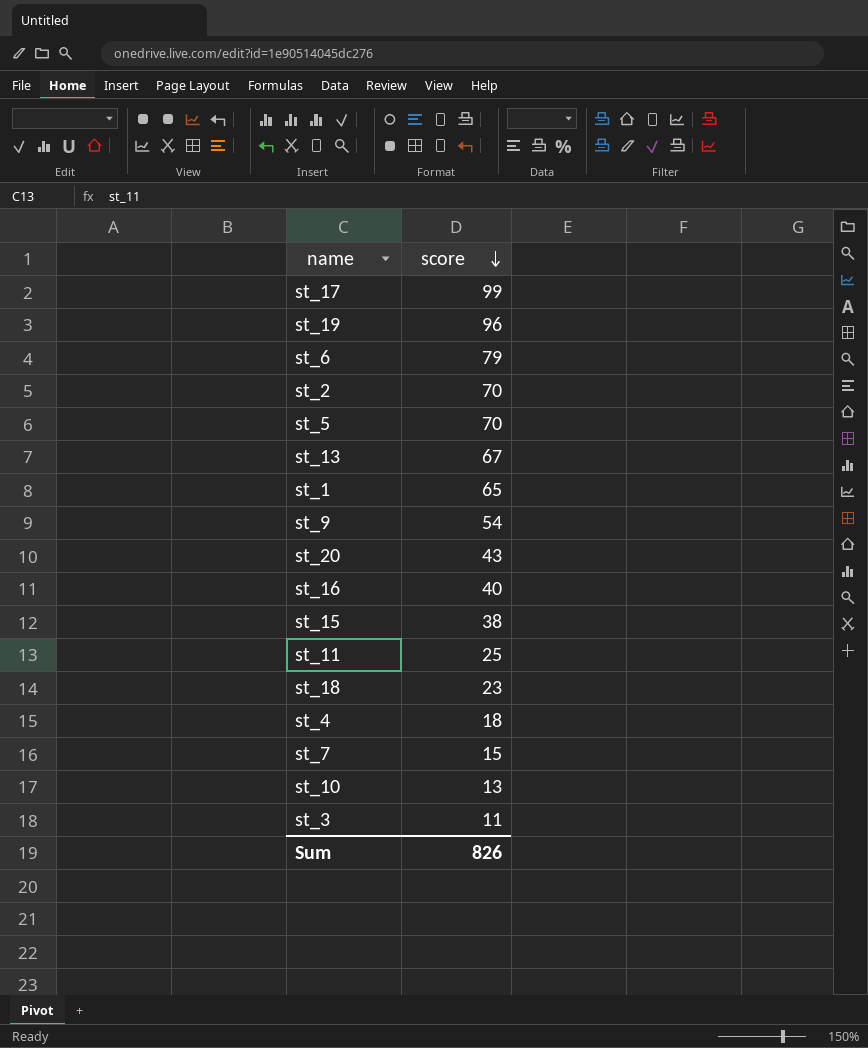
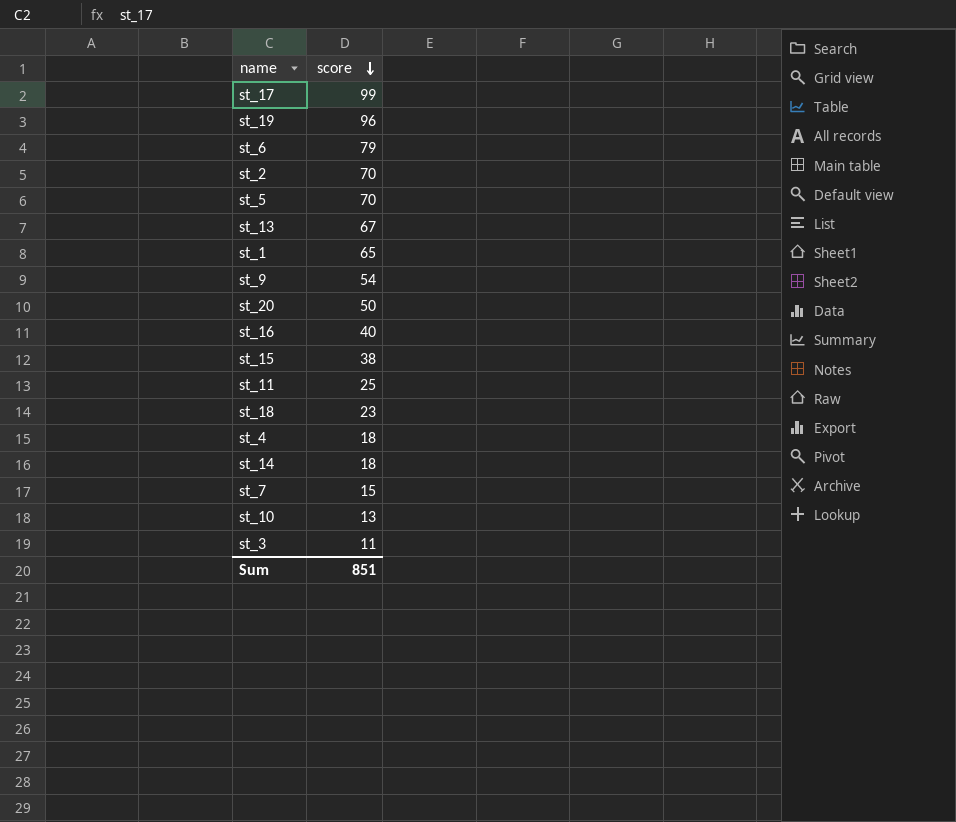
st_20 | score: 43 -> 50
row st_14: none -> 18
Sum | score: 826 -> 851

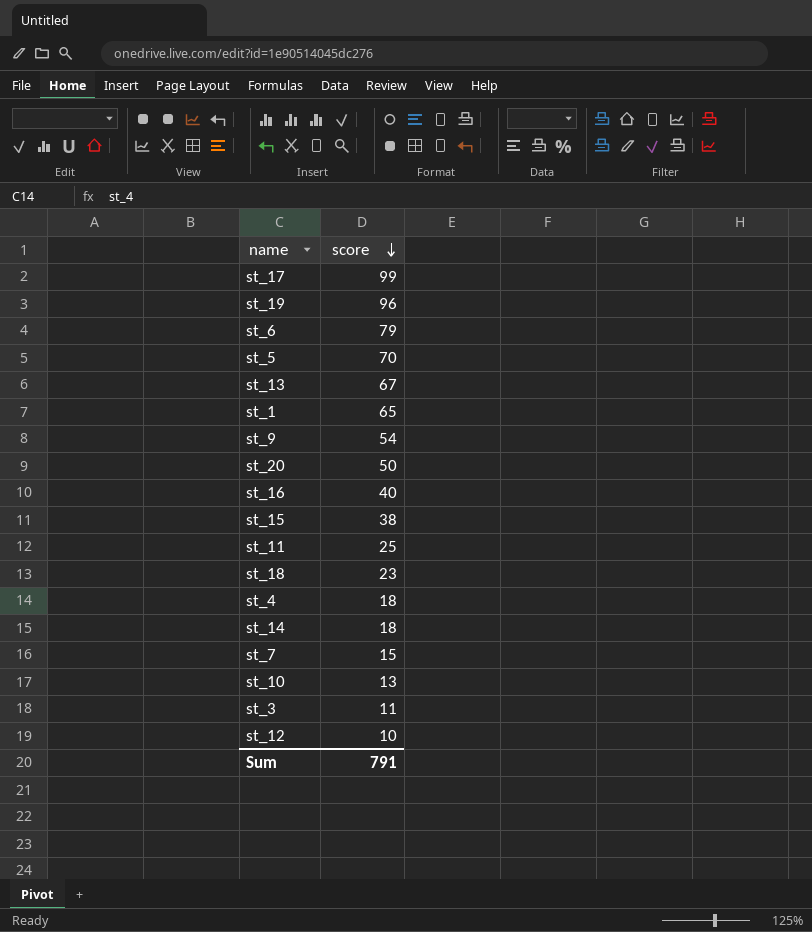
row st_2: 70 -> none
row st_12: none -> 10
Sum | score: 851 -> 791

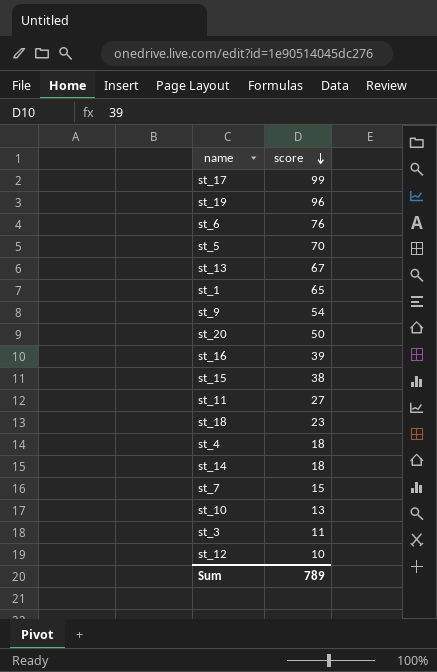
st_6 | score: 79 -> 76
st_16 | score: 40 -> 39
st_11 | score: 25 -> 27
Sum | score: 791 -> 789

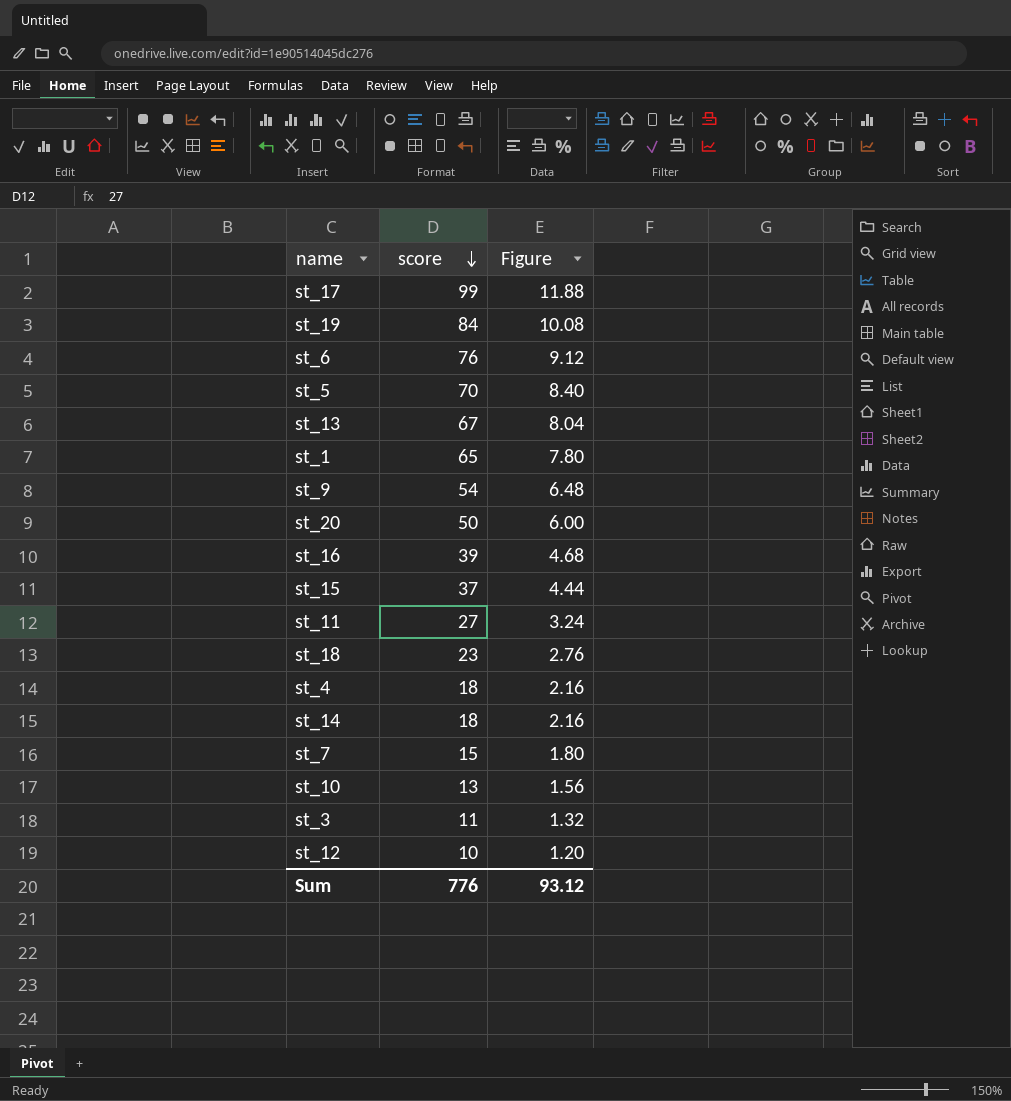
column Figure | formula: none -> [score] * 0.12
st_19 | score: 96 -> 84
st_15 | score: 38 -> 37
Sum | score: 789 -> 776

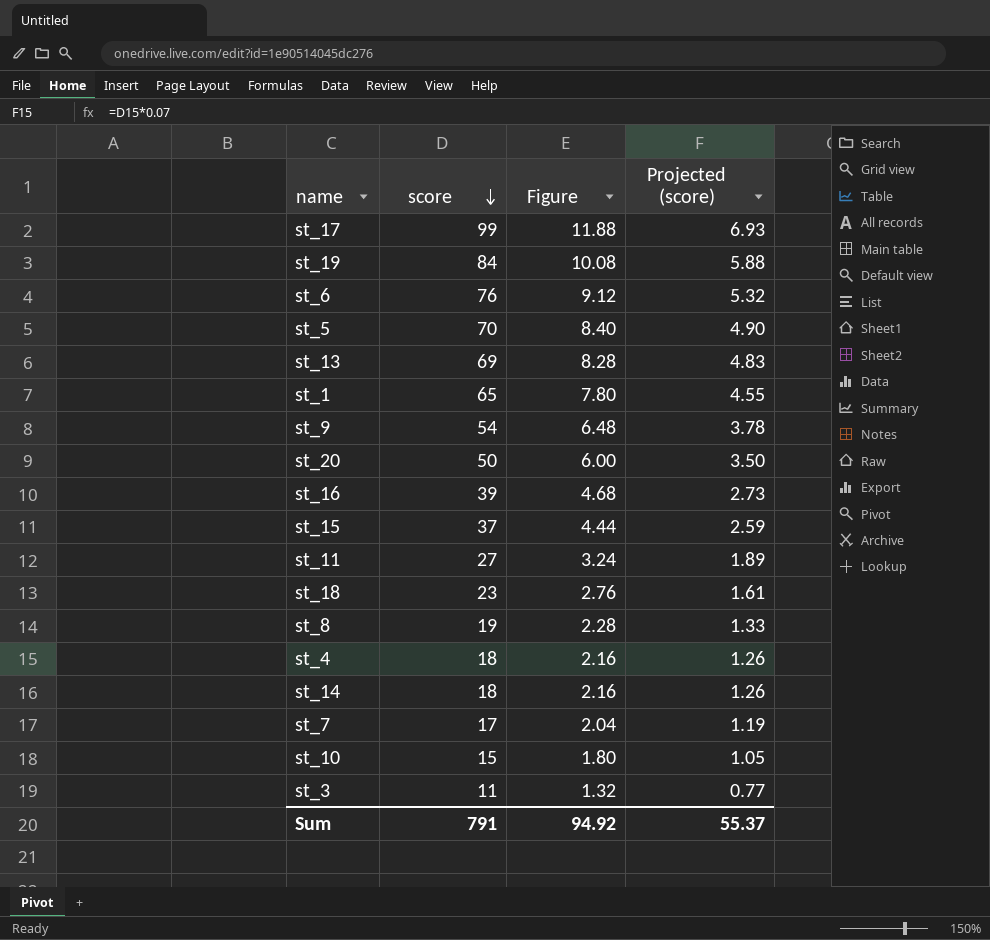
column Projected (score) | formula: none -> [score] * 0.07
row st_12: 10 | 1.20 -> none
st_13 | score: 67 -> 69
st_13 | Figure: 8.04 -> 8.28
row st_8: none -> 19 | 2.28 | 1.33
st_7 | score: 15 -> 17
st_7 | Figure: 1.80 -> 2.04
st_10 | score: 13 -> 15
st_10 | Figure: 1.56 -> 1.80
Sum | score: 776 -> 791
Sum | Figure: 93.12 -> 94.92

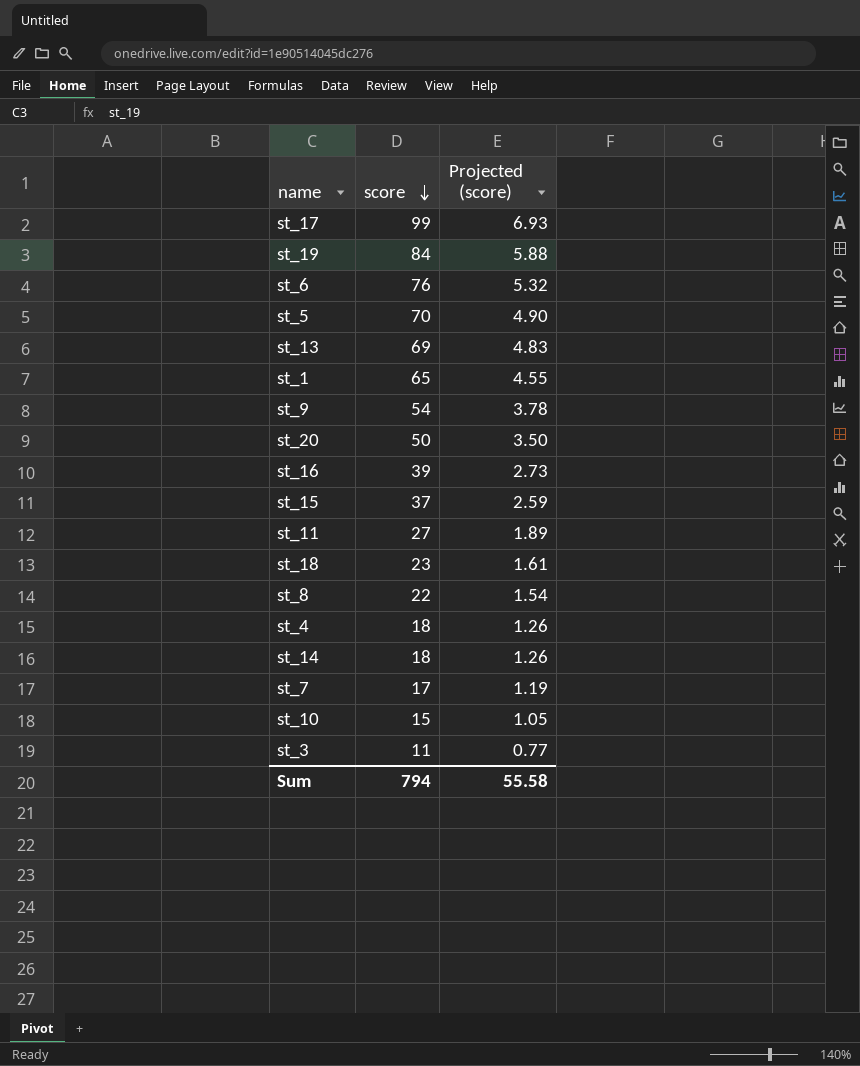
column Figure | formula: [score] * 0.12 -> none
st_8 | score: 19 -> 22
st_8 | Projected (score): 1.33 -> 1.54
Sum | score: 791 -> 794
Sum | Projected (score): 55.37 -> 55.58

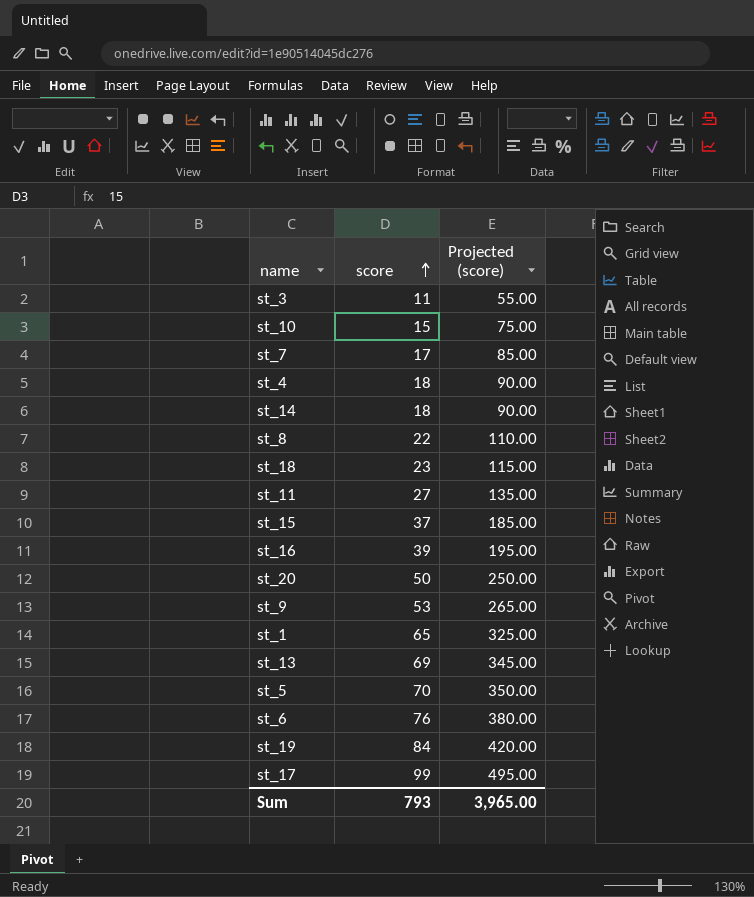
row order: score descending -> score ascending
column Projected (score) | formula: [score] * 0.07 -> [score] * 5
st_9 | score: 54 -> 53
Sum | score: 794 -> 793
Sum | Projected (score): 55.58 -> 3,965.00

